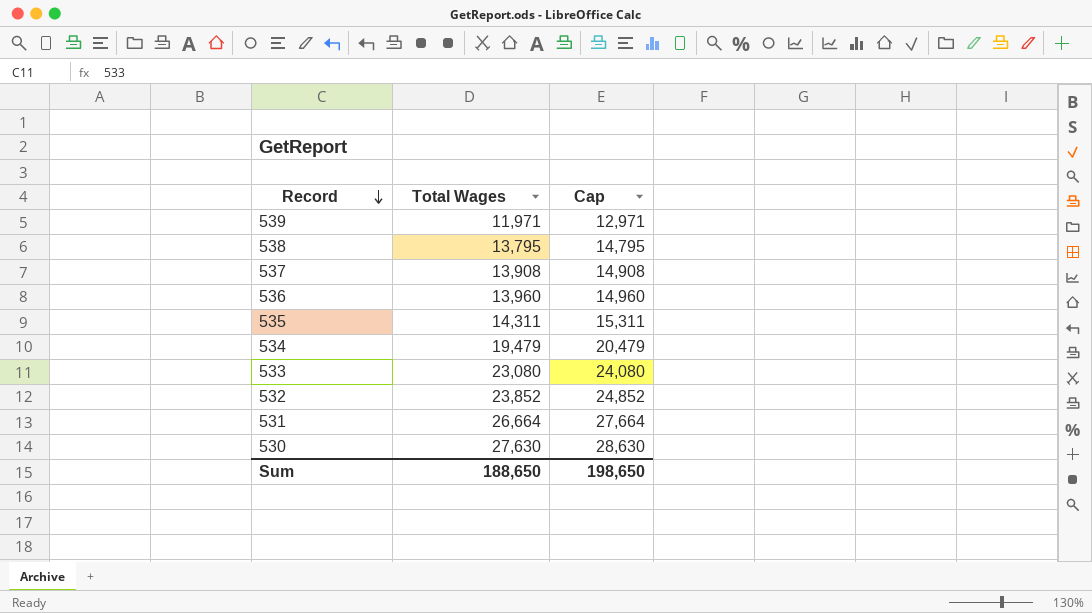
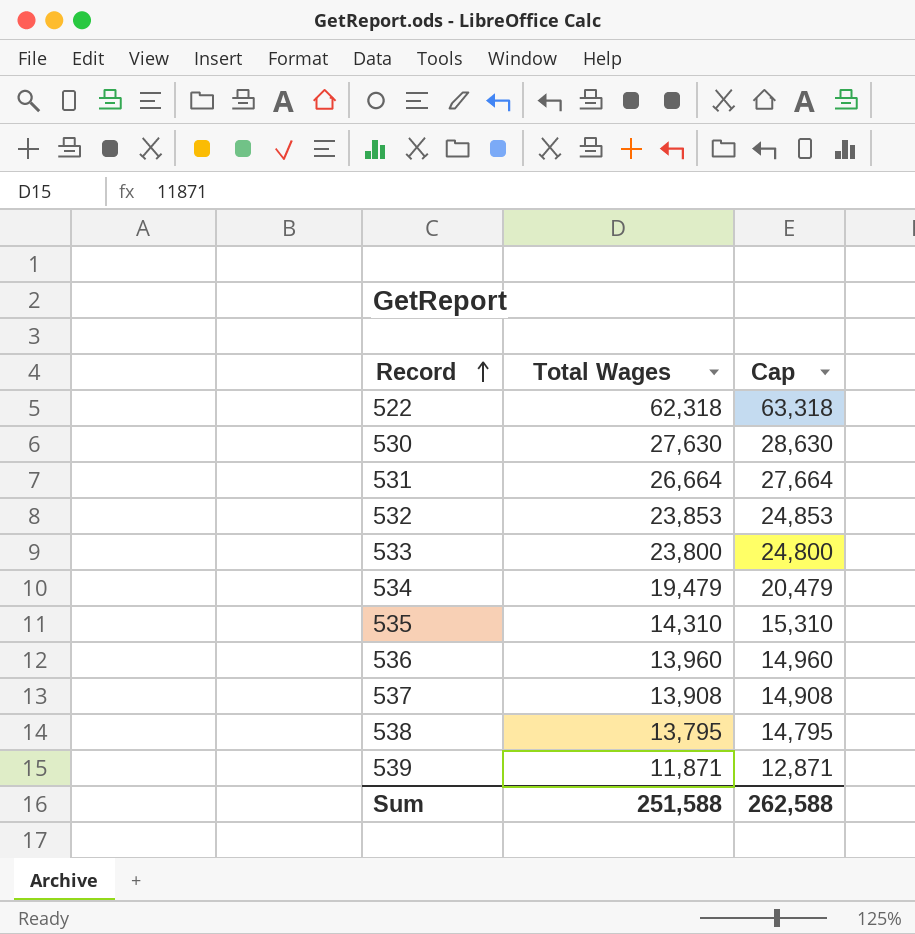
row order: Record descending -> Record ascending
row 522: none -> 62,318 | 63,318
532 | Total Wages: 23,852 -> 23,853
532 | Cap: 24,852 -> 24,853
533 | Total Wages: 23,080 -> 23,800
533 | Cap: 24,080 -> 24,800
535 | Total Wages: 14,311 -> 14,310
535 | Cap: 15,311 -> 15,310
539 | Total Wages: 11,971 -> 11,871
539 | Cap: 12,971 -> 12,871
Sum | Total Wages: 188,650 -> 251,588
Sum | Cap: 198,650 -> 262,588

